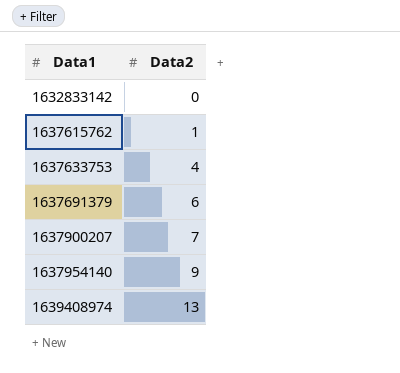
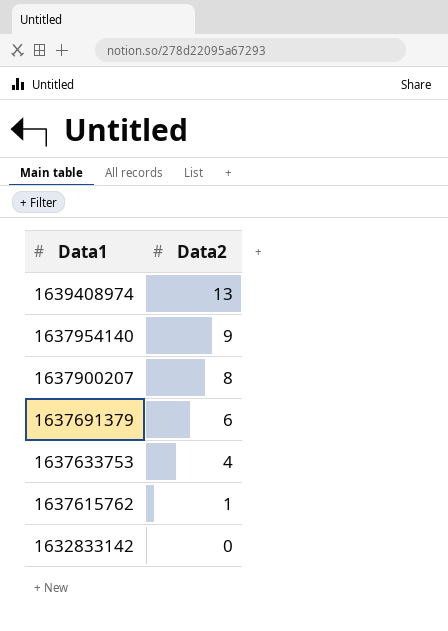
row order: Data1 ascending -> Data1 descending
1637900207 | Data2: 7 -> 8

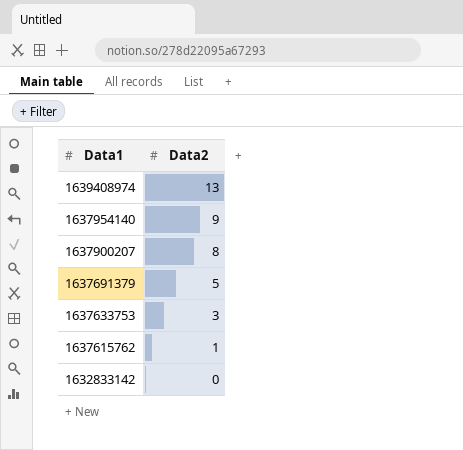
1637691379 | Data2: 6 -> 5
1637633753 | Data2: 4 -> 3

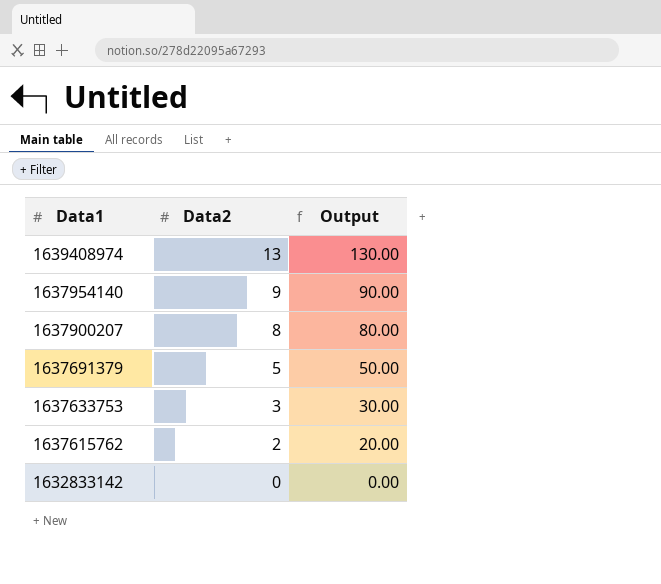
column Output | formula: none -> [Data2] * 10
1637615762 | Data2: 1 -> 2

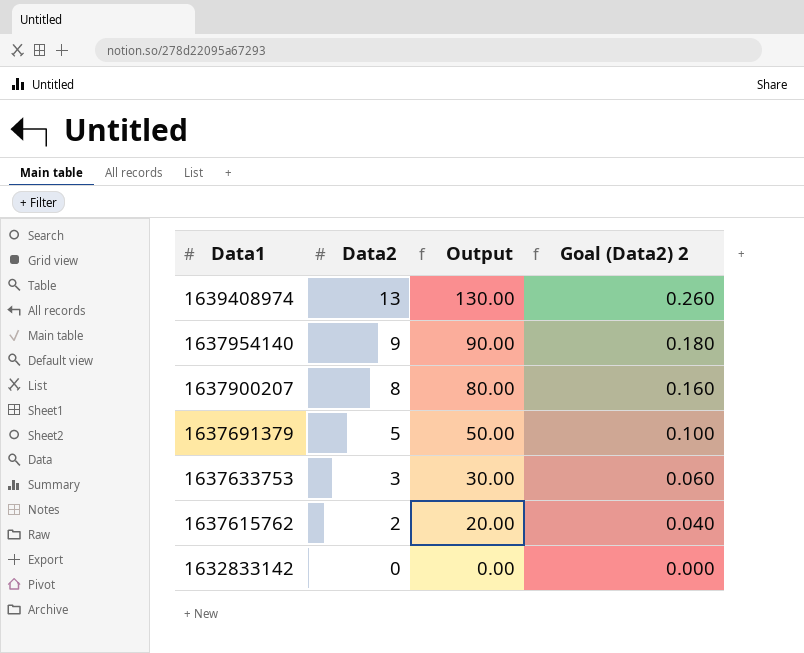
column Goal (Data2) 2 | formula: none -> [Data2] * 0.02

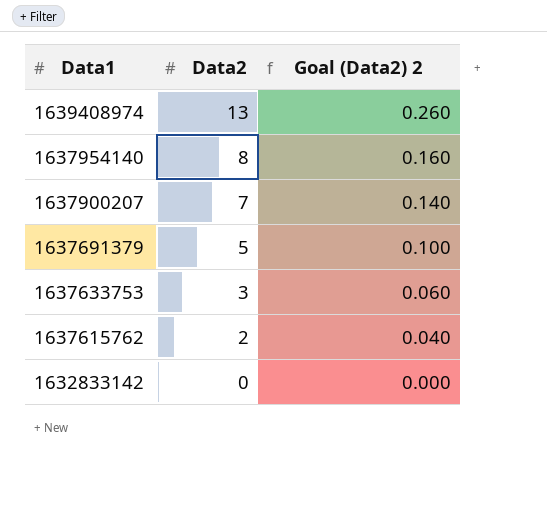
column Output | formula: [Data2] * 10 -> none
1637954140 | Data2: 9 -> 8
1637954140 | Goal (Data2) 2: 0.180 -> 0.160
1637900207 | Data2: 8 -> 7
1637900207 | Goal (Data2) 2: 0.160 -> 0.140

